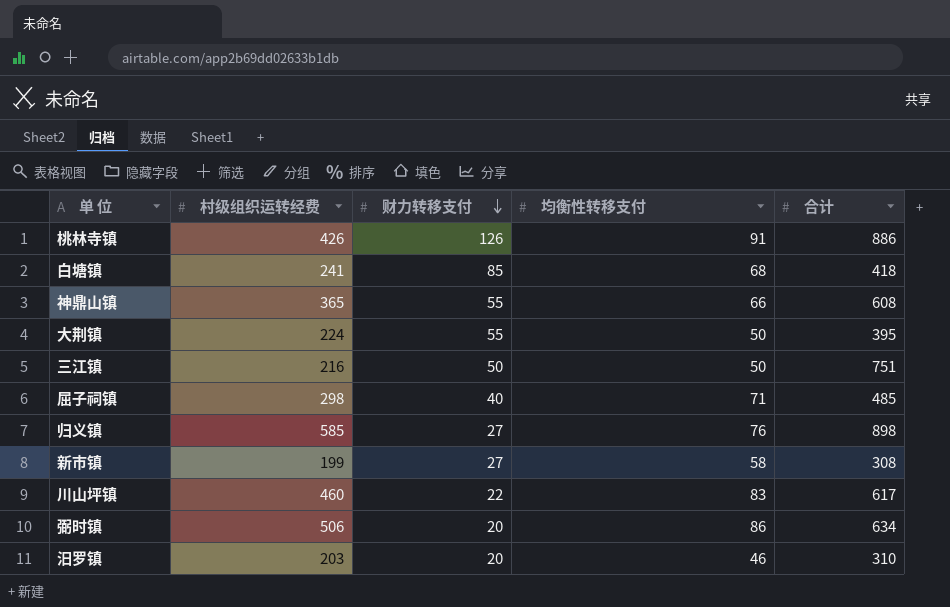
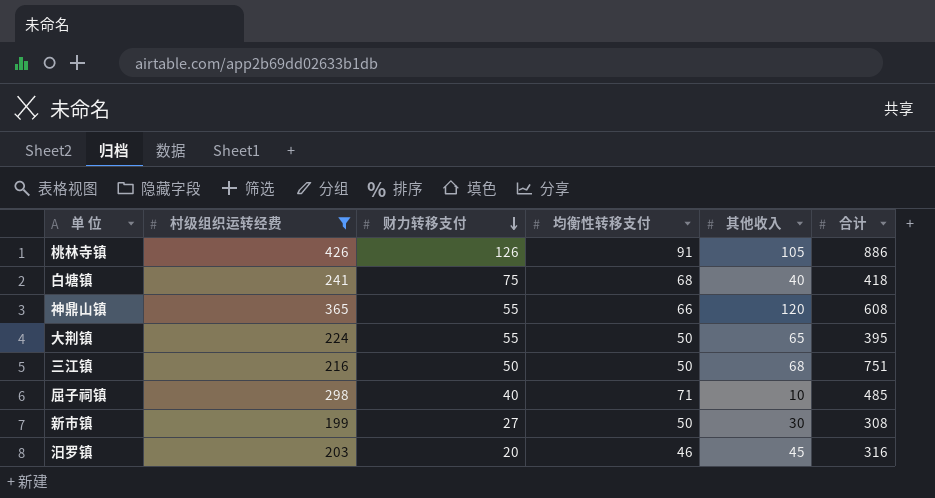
filter: none -> 村级组织运转经费 <= 426
column 其他收入 | position: none -> 5
白塘镇 | 财力转移支付: 85 -> 75
新市镇 | 均衡性转移支付: 58 -> 50
汨罗镇 | 合计: 310 -> 316

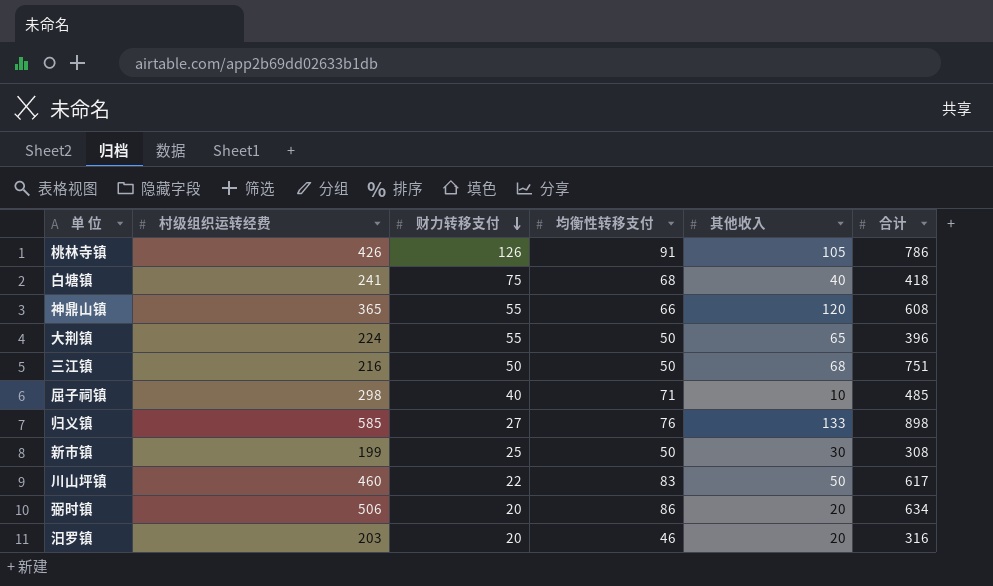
filter: 村级组织运转经费 <= 426 -> none
桃林寺镇 | 合计: 886 -> 786
大荆镇 | 合计: 395 -> 396
新市镇 | 财力转移支付: 27 -> 25
汨罗镇 | 其他收入: 45 -> 20

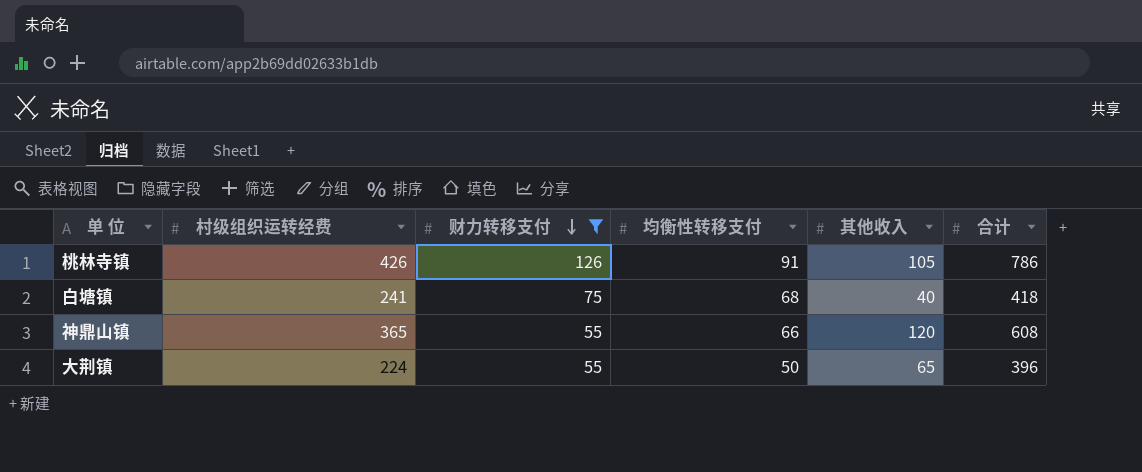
filter: none -> 财力转移支付 >= 55

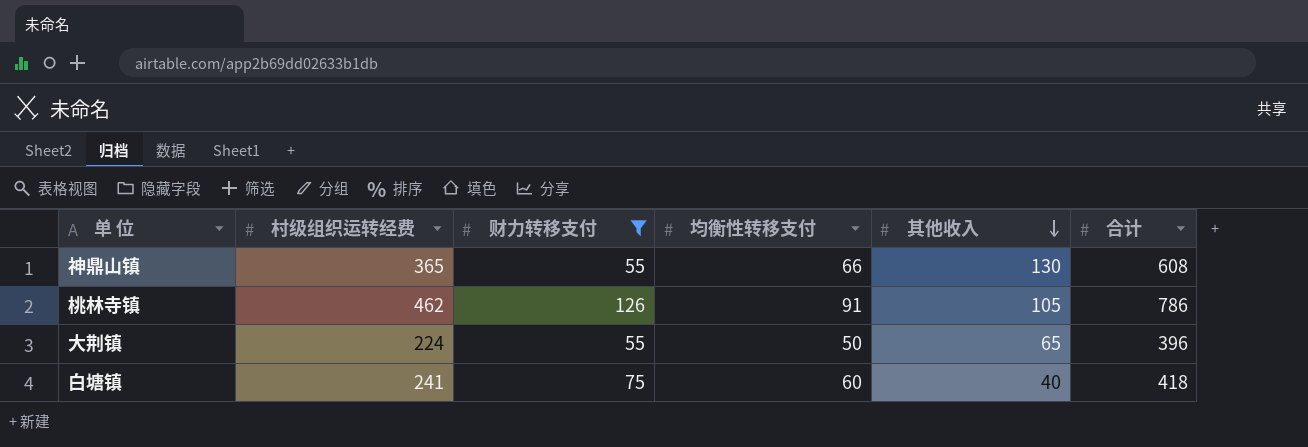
row order: 财力转移支付 descending -> 其他收入 descending
神鼎山镇 | 其他收入: 120 -> 130
桃林寺镇 | 村级组织运转经费: 426 -> 462
白塘镇 | 均衡性转移支付: 68 -> 60

